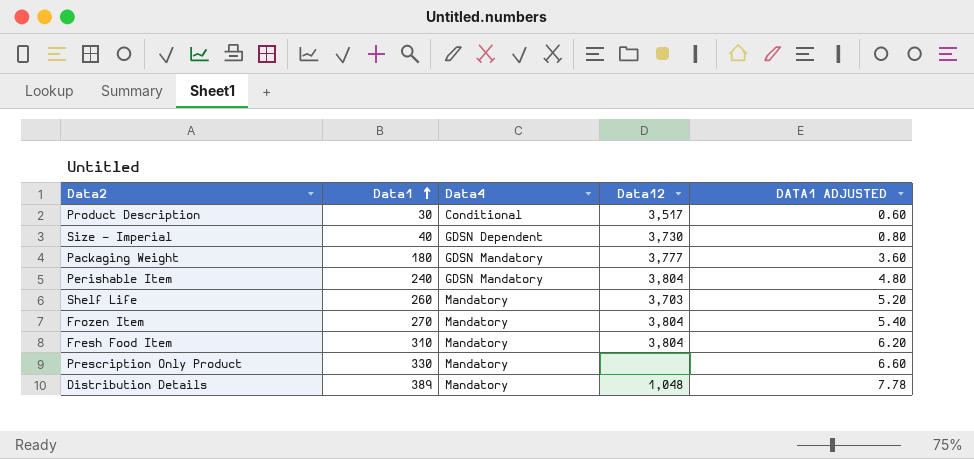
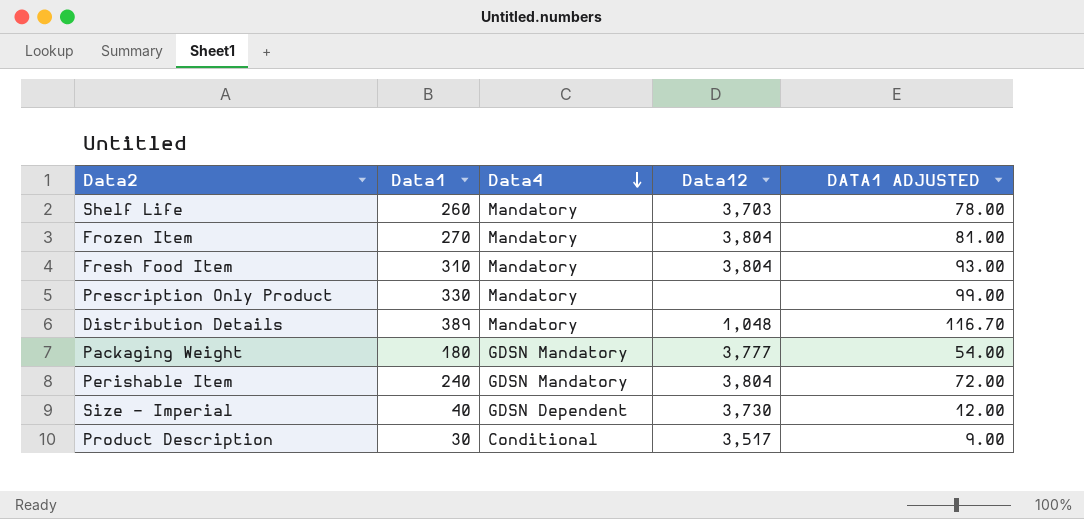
row order: Data1 ascending -> Data4 descending
column DATA1 ADJUSTED | formula: [Data1] * 0.02 -> [Data1] * 0.3

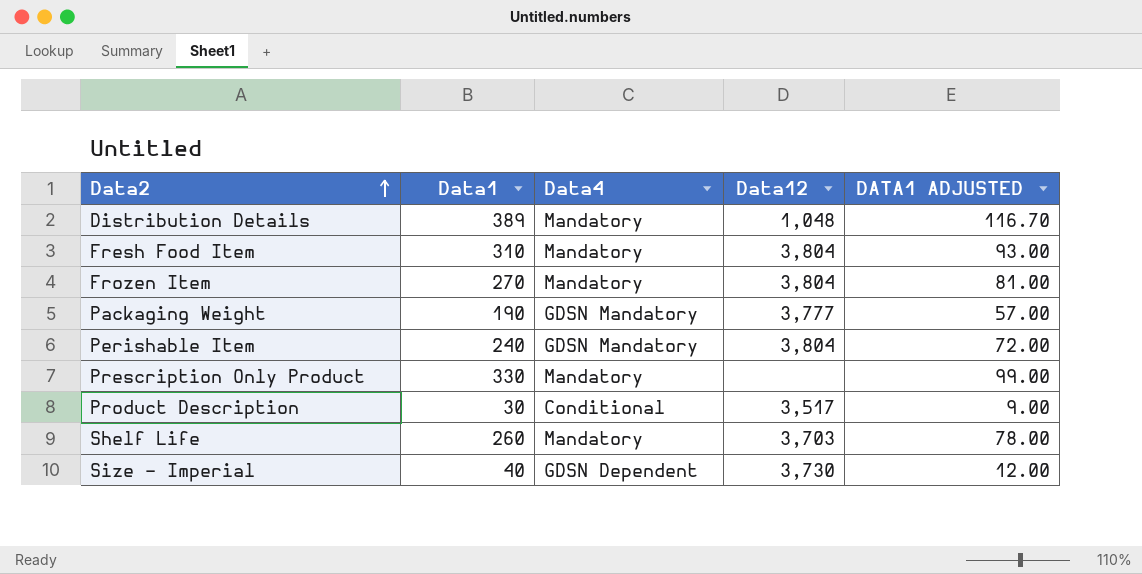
row order: Data4 descending -> Data2 ascending
Packaging Weight | Data1: 180 -> 190
Packaging Weight | DATA1 ADJUSTED: 54.00 -> 57.00

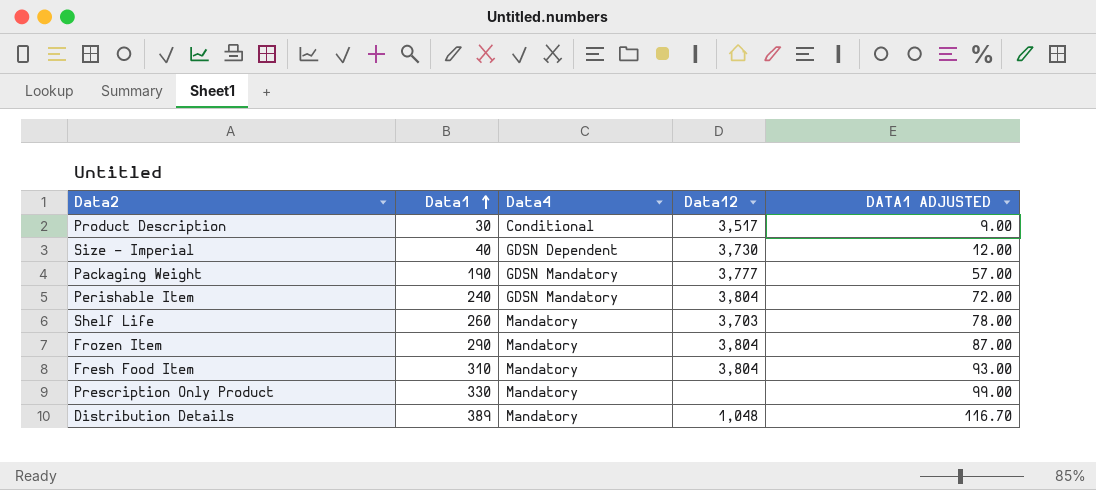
row order: Data2 ascending -> Data1 ascending
Frozen Item | Data1: 270 -> 290
Frozen Item | DATA1 ADJUSTED: 81.00 -> 87.00

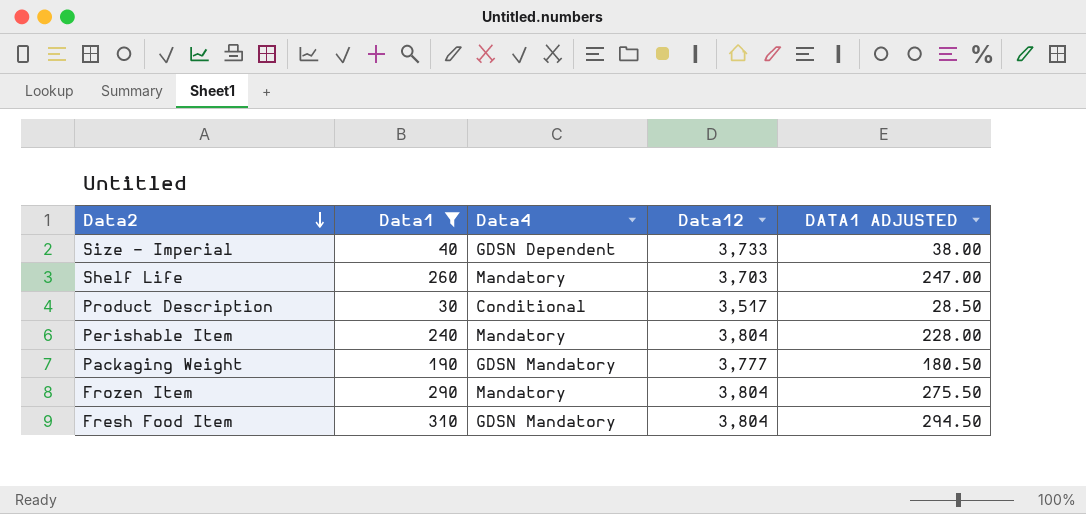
filter: none -> Data1 <= 310
row order: Data1 ascending -> Data2 descending
column DATA1 ADJUSTED | formula: [Data1] * 0.3 -> [Data1] * 0.95
Size - Imperial | Data12: 3,730 -> 3,733
Perishable Item | Data4: GDSN Mandatory -> Mandatory
Fresh Food Item | Data4: Mandatory -> GDSN Mandatory

